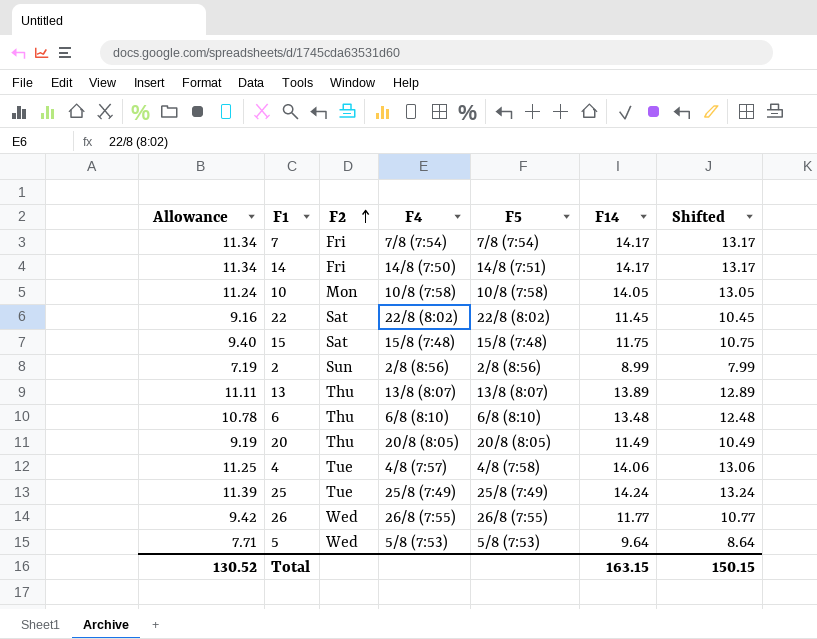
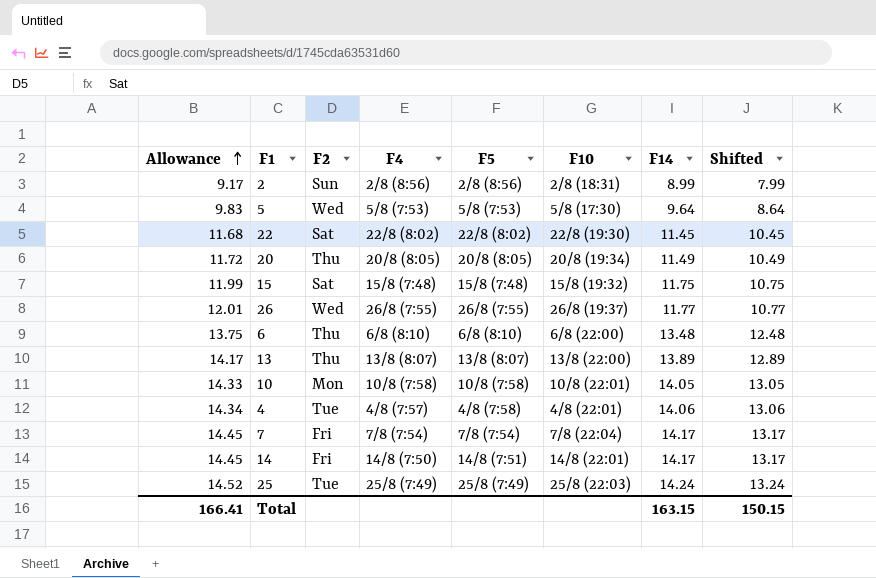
row order: F2 ascending -> Allowance ascending
column Allowance | formula: [F14] * 0.8 -> [F14] * 1.02
column F10 | position: none -> 6
Total | Allowance: 130.52 -> 166.41

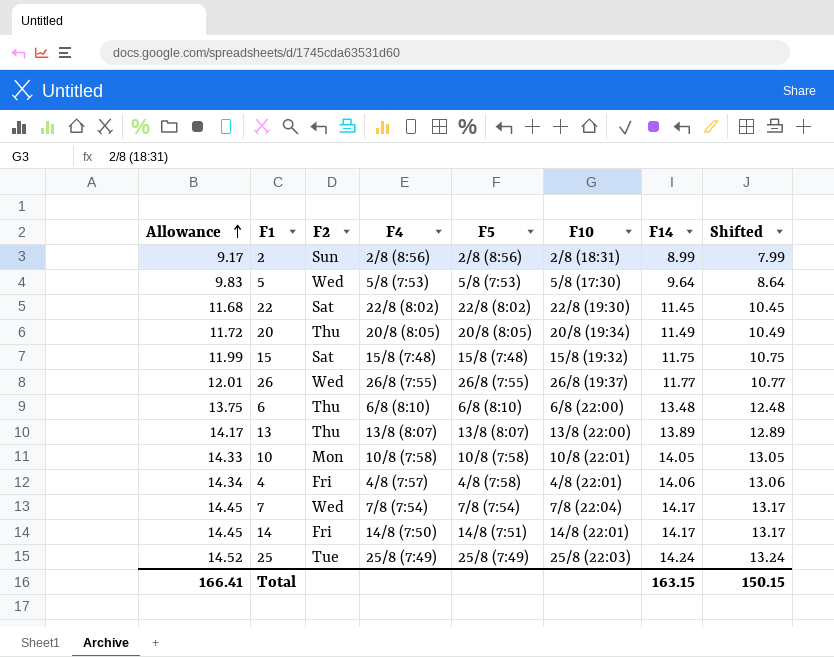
4 | F2: Tue -> Fri
7 | F2: Fri -> Wed

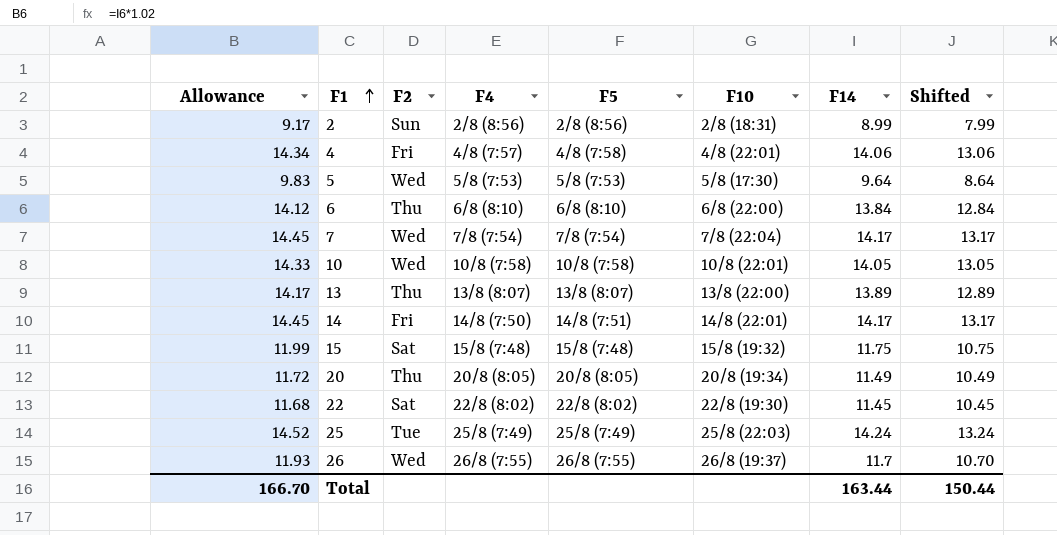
row order: Allowance ascending -> F1 ascending
6 | Allowance: 13.75 -> 14.12
6 | F14: 13.48 -> 13.84
6 | Shifted: 12.48 -> 12.84
10 | F2: Mon -> Wed
26 | Allowance: 12.01 -> 11.93
26 | F14: 11.77 -> 11.7
26 | Shifted: 10.77 -> 10.70
Total | Allowance: 166.41 -> 166.70
Total | F14: 163.15 -> 163.44
Total | Shifted: 150.15 -> 150.44

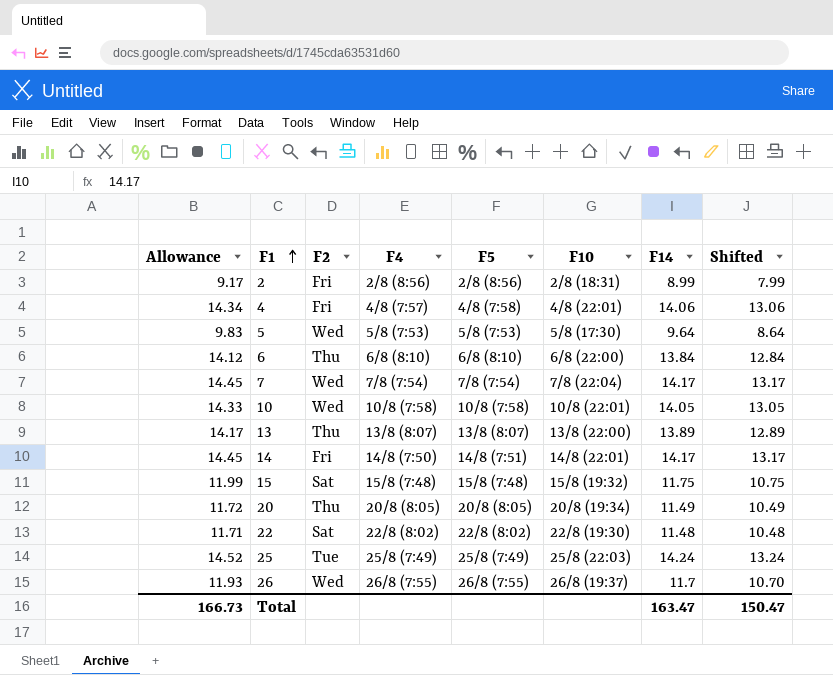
2 | F2: Sun -> Fri
22 | Allowance: 11.68 -> 11.71
22 | F14: 11.45 -> 11.48
22 | Shifted: 10.45 -> 10.48
Total | Allowance: 166.70 -> 166.73
Total | F14: 163.44 -> 163.47
Total | Shifted: 150.44 -> 150.47

